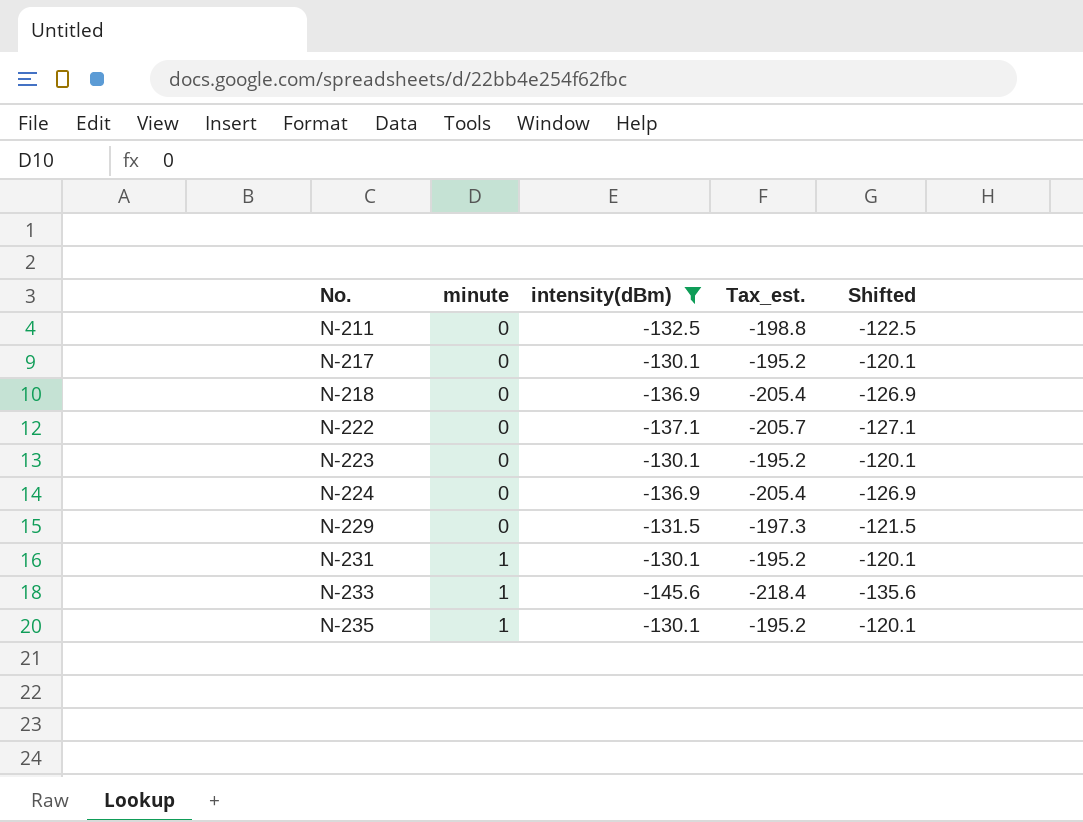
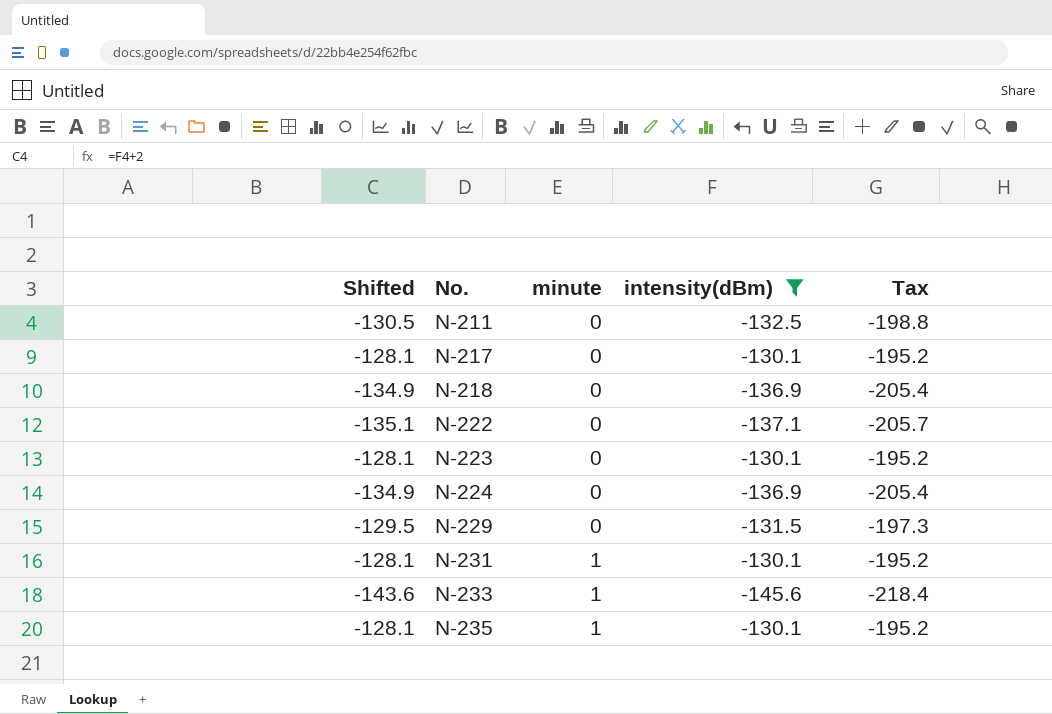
column Shifted | formula: [intensity(dBm)] + 10 -> [intensity(dBm)] + 2
column Shifted | position: 5 -> 1
column name: Tax_est. -> Tax

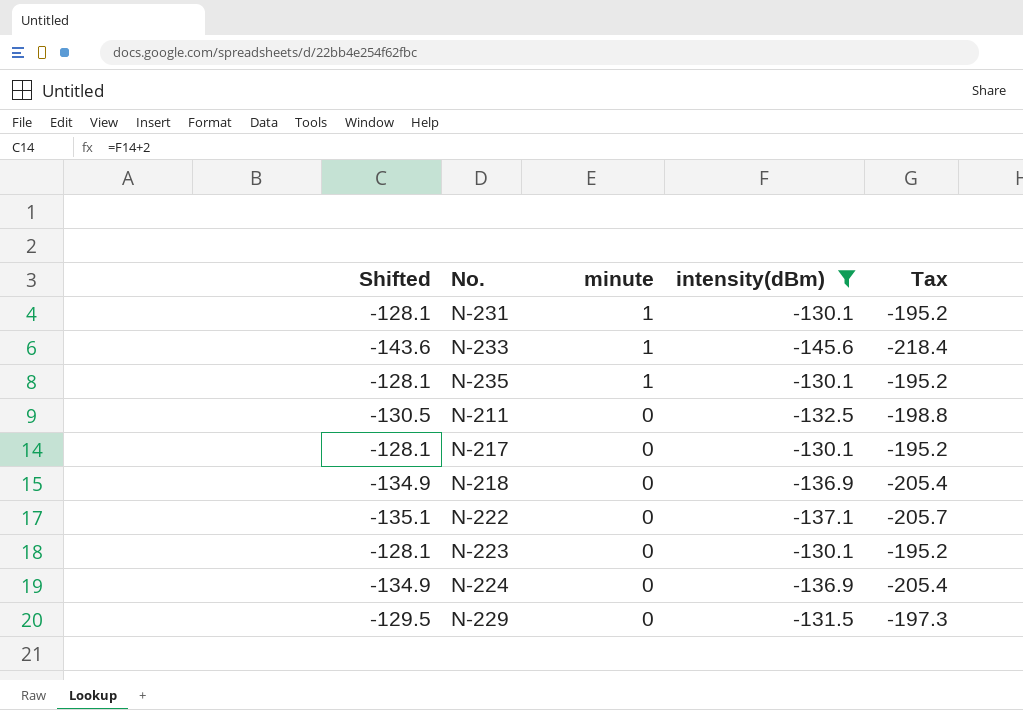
row order: No. ascending -> minute descending

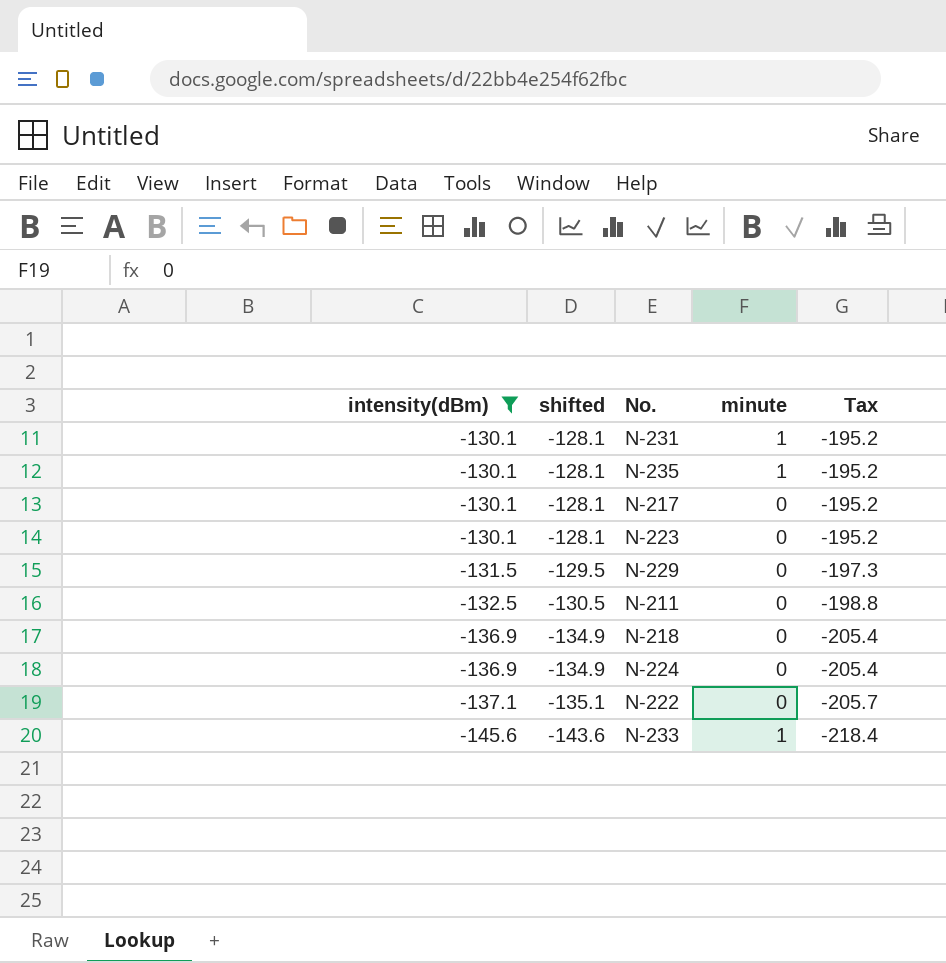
row order: minute descending -> intensity(dBm) descending
column intensity(dBm) | position: 4 -> 1
column name: Shifted -> shifted

